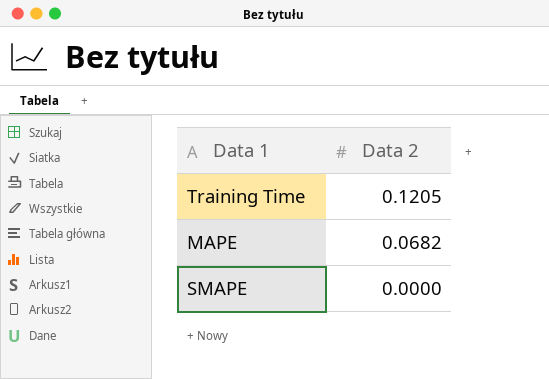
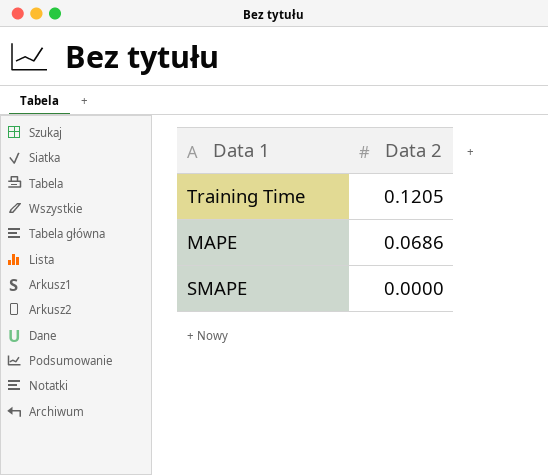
MAPE | Data 2: 0.0682 -> 0.0686

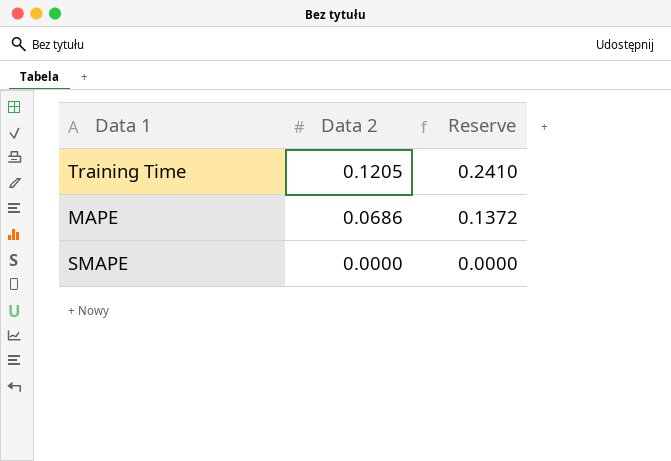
column Reserve | formula: none -> [Data 2] * 2

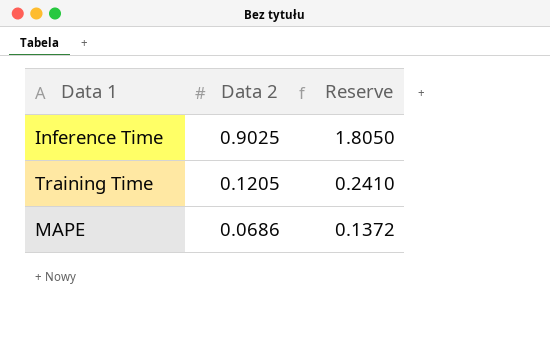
row SMAPE: 0.0000 | 0.0000 -> none
row Inference Time: none -> 0.9025 | 1.8050

